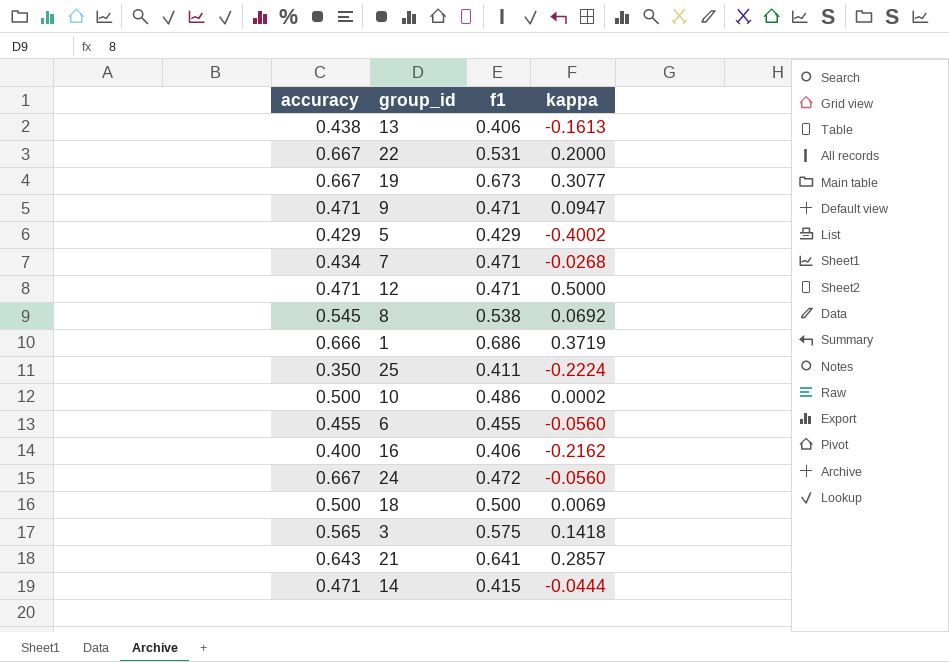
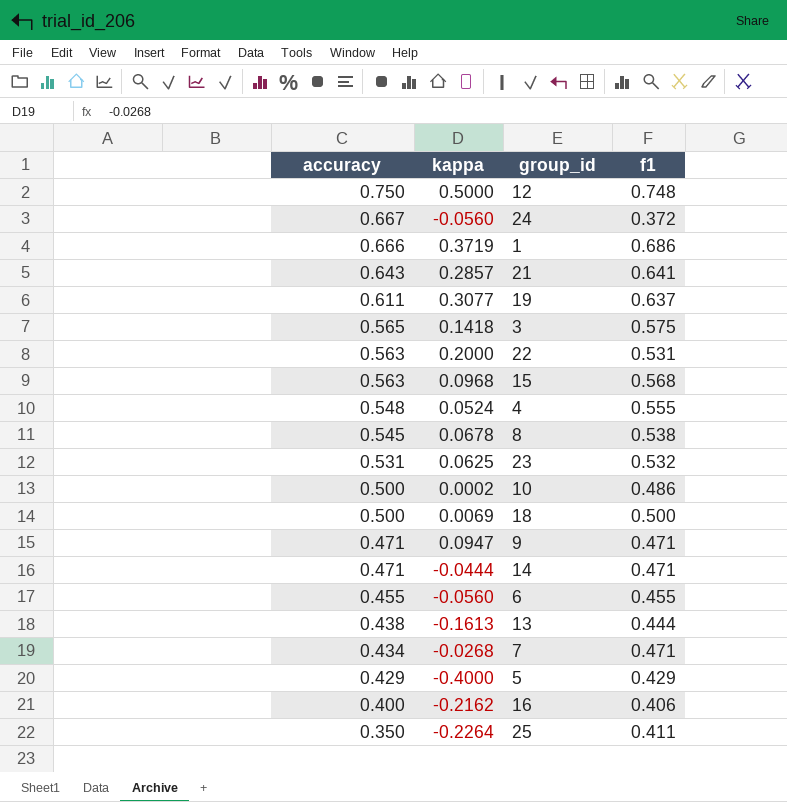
row order: none -> accuracy descending
column kappa | position: 4 -> 2
12 | accuracy: 0.471 -> 0.750
12 | f1: 0.471 -> 0.748
24 | f1: 0.472 -> 0.372
19 | accuracy: 0.667 -> 0.611
19 | f1: 0.673 -> 0.637
22 | accuracy: 0.667 -> 0.563
row 15: none -> 0.563 | 0.0968 | 0.568
row 4: none -> 0.548 | 0.0524 | 0.555
8 | kappa: 0.0692 -> 0.0678
row 23: none -> 0.531 | 0.0625 | 0.532
14 | f1: 0.415 -> 0.471
13 | f1: 0.406 -> 0.444
5 | kappa: -0.4002 -> -0.4000
25 | kappa: -0.2224 -> -0.2264

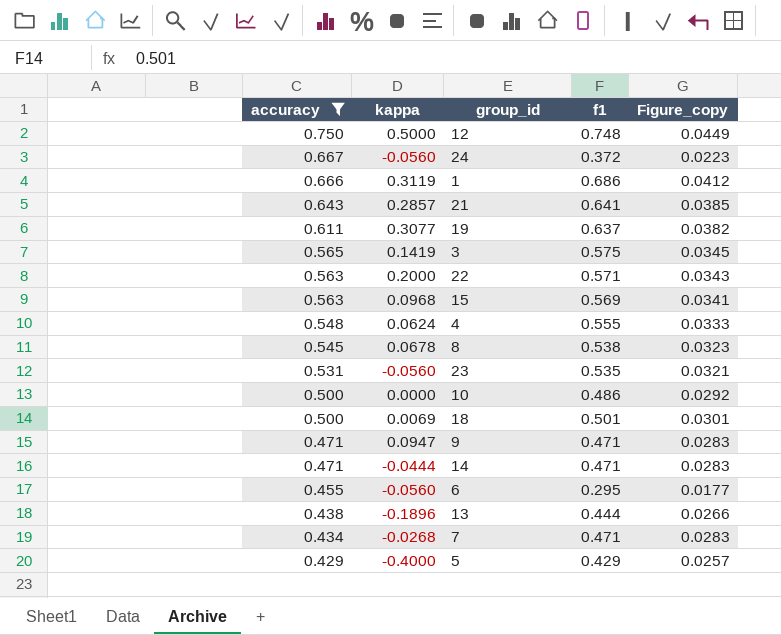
filter: none -> accuracy >= 0.429
column Figure_copy | formula: none -> [f1] * 0.06
1 | kappa: 0.3719 -> 0.3119
3 | kappa: 0.1418 -> 0.1419
22 | f1: 0.531 -> 0.571
15 | f1: 0.568 -> 0.569
4 | kappa: 0.0524 -> 0.0624
23 | kappa: 0.0625 -> -0.0560
23 | f1: 0.532 -> 0.535
10 | kappa: 0.0002 -> 0.0000
18 | f1: 0.500 -> 0.501
6 | f1: 0.455 -> 0.295
13 | kappa: -0.1613 -> -0.1896

